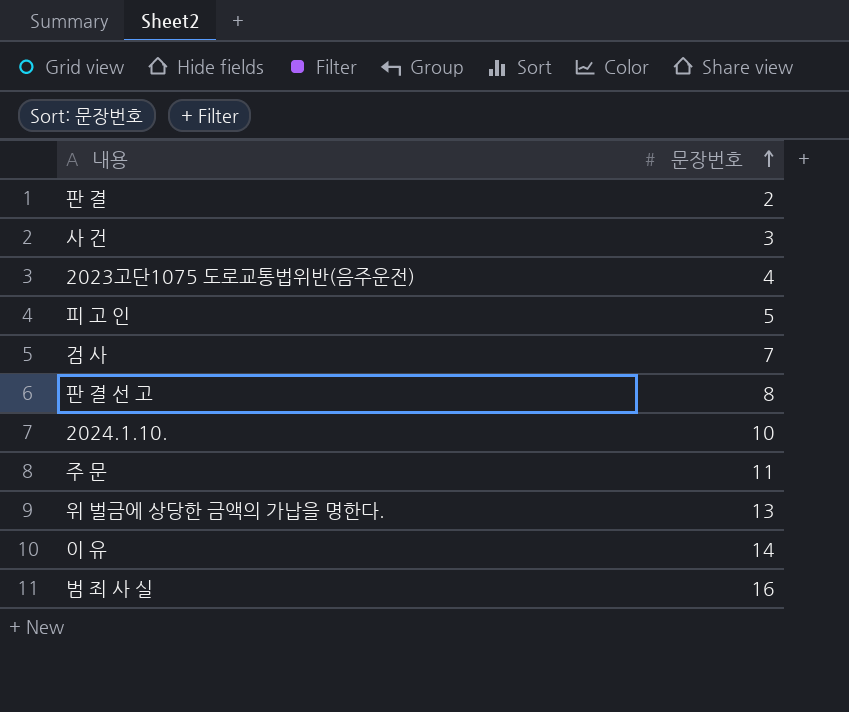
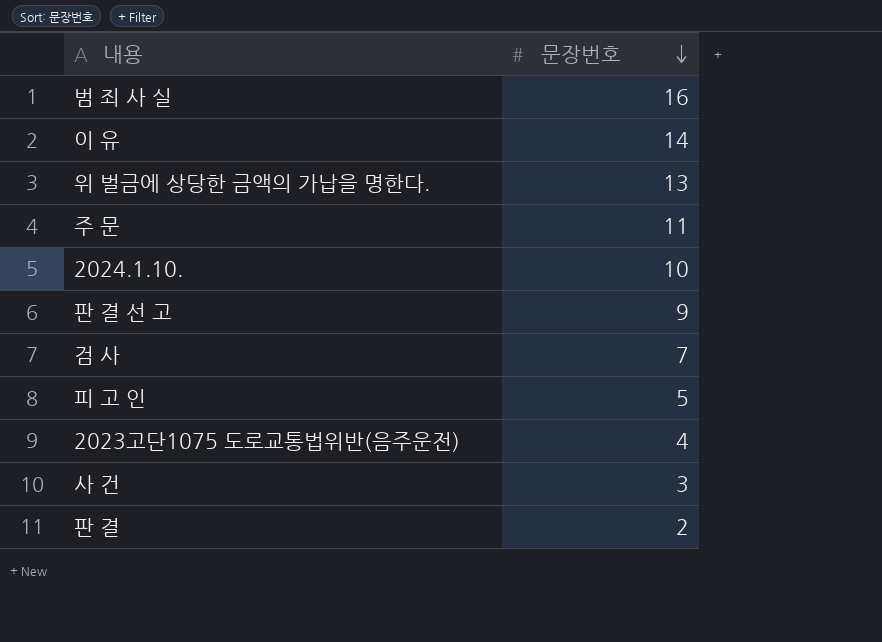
row order: 문장번호 ascending -> 문장번호 descending
판 결 선 고 | 문장번호: 8 -> 9

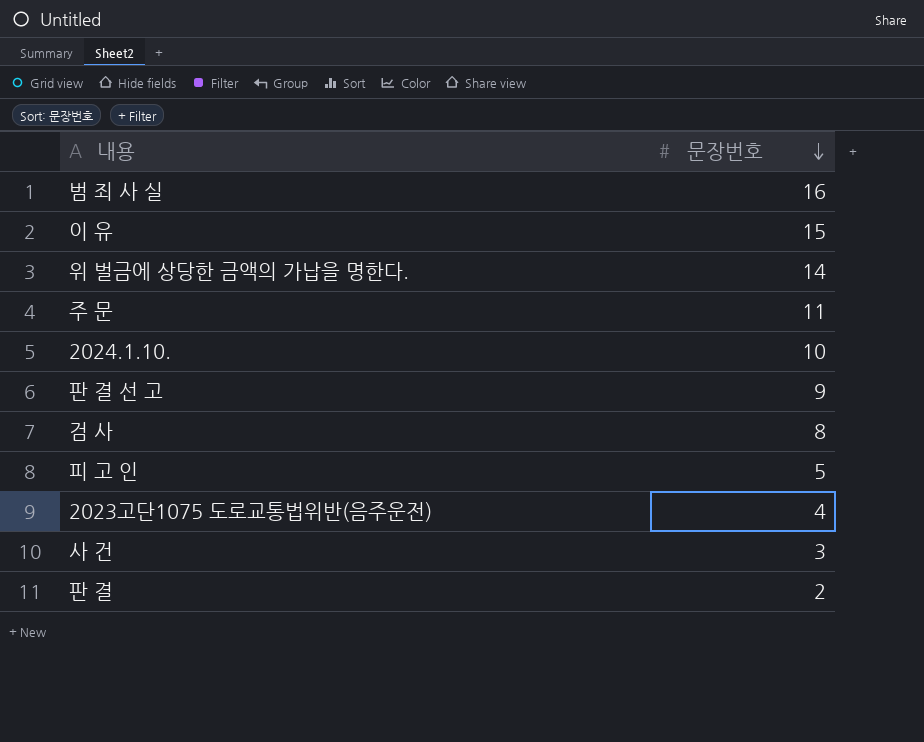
이 유 | 문장번호: 14 -> 15
위 벌금에 상당한 금액의 가납을 명한다. | 문장번호: 13 -> 14
검 사 | 문장번호: 7 -> 8

